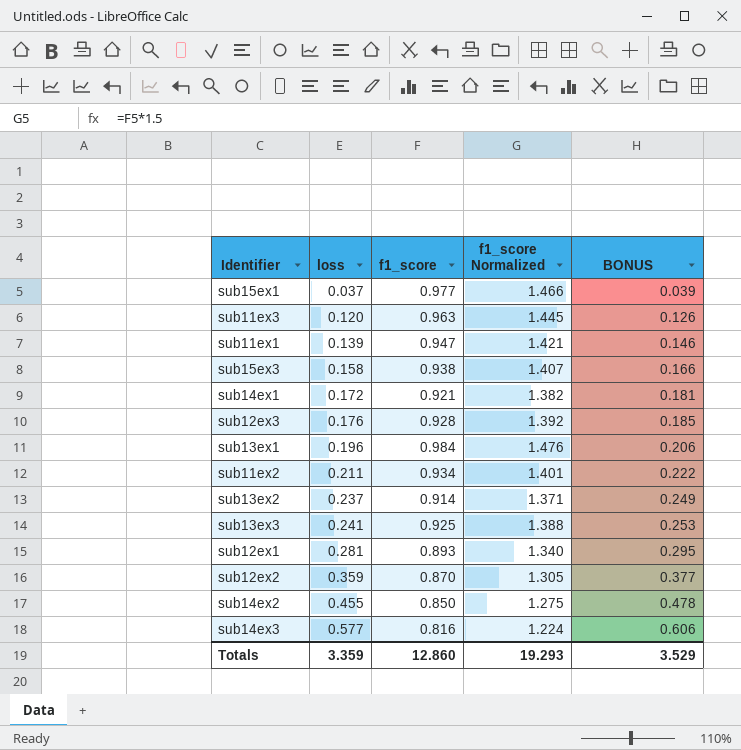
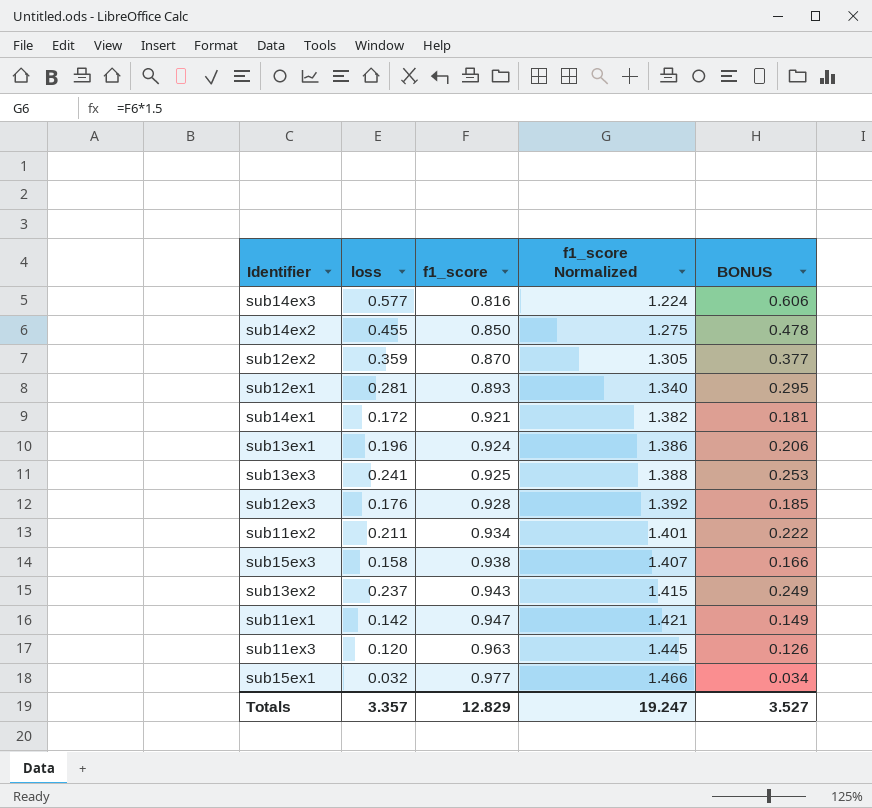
row order: loss ascending -> f1_score ascending
sub13ex1 | f1_score: 0.984 -> 0.924
sub13ex1 | f1_score Normalized: 1.476 -> 1.386
sub13ex2 | f1_score: 0.914 -> 0.943
sub13ex2 | f1_score Normalized: 1.371 -> 1.415
sub11ex1 | loss: 0.139 -> 0.142
sub11ex1 | BONUS: 0.146 -> 0.149
sub15ex1 | loss: 0.037 -> 0.032
sub15ex1 | BONUS: 0.039 -> 0.034
Totals | loss: 3.359 -> 3.357
Totals | f1_score: 12.860 -> 12.829
Totals | f1_score Normalized: 19.293 -> 19.247
Totals | BONUS: 3.529 -> 3.527

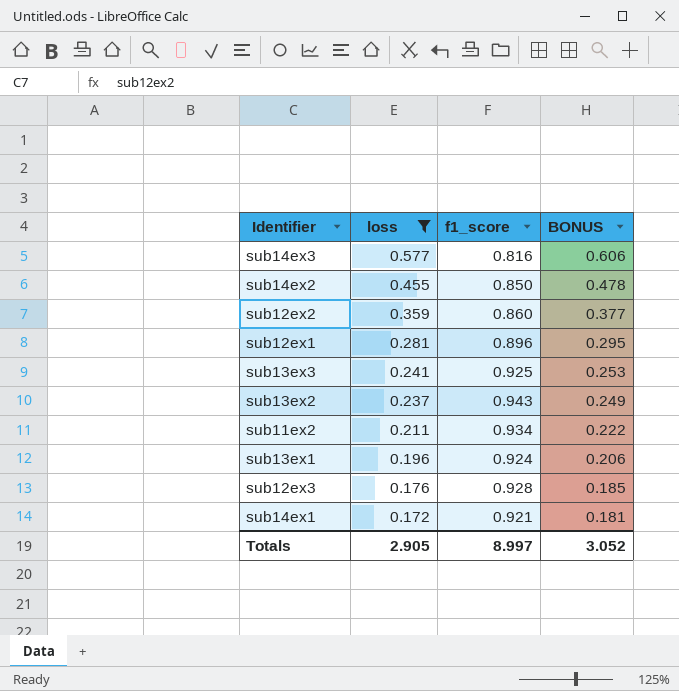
filter: none -> loss >= 0.172
row order: f1_score ascending -> loss descending
column f1_score Normalized | formula: [f1_score] * 1.5 -> none
sub12ex2 | f1_score: 0.870 -> 0.860
sub12ex1 | f1_score: 0.893 -> 0.896
Totals | loss: 3.357 -> 2.905
Totals | f1_score: 12.829 -> 8.997
Totals | BONUS: 3.527 -> 3.052

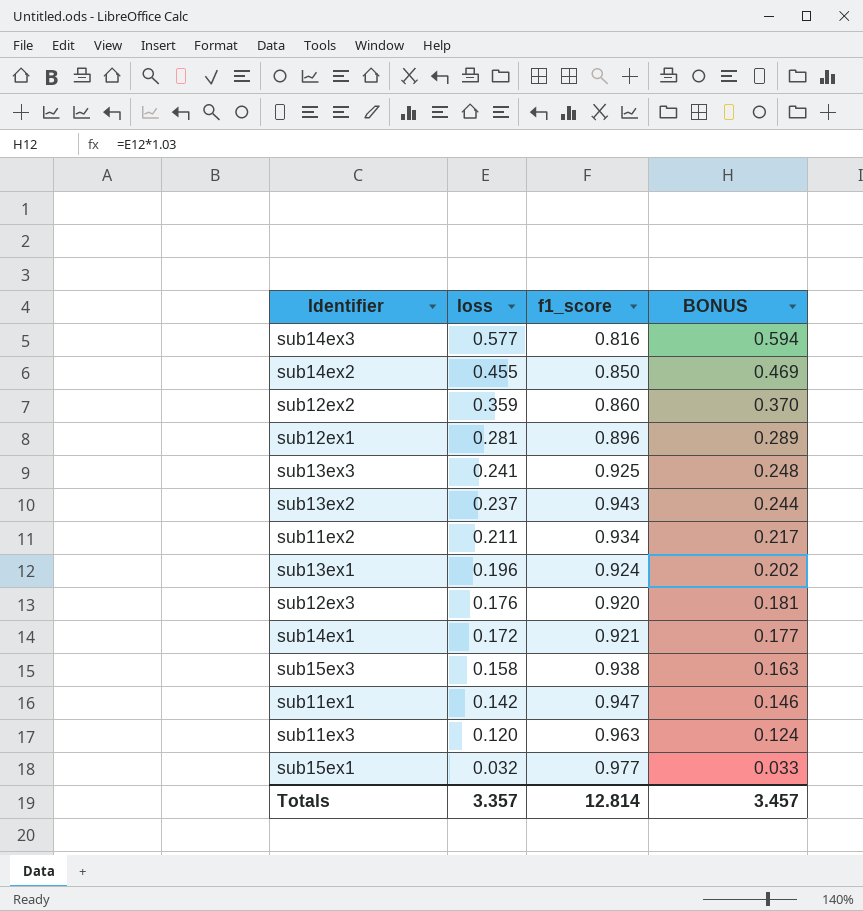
filter: loss >= 0.172 -> none
column BONUS | formula: [loss] * 1.05 -> [loss] * 1.03
sub12ex3 | f1_score: 0.928 -> 0.920
Totals | loss: 2.905 -> 3.357
Totals | f1_score: 8.997 -> 12.814
Totals | BONUS: 3.052 -> 3.457

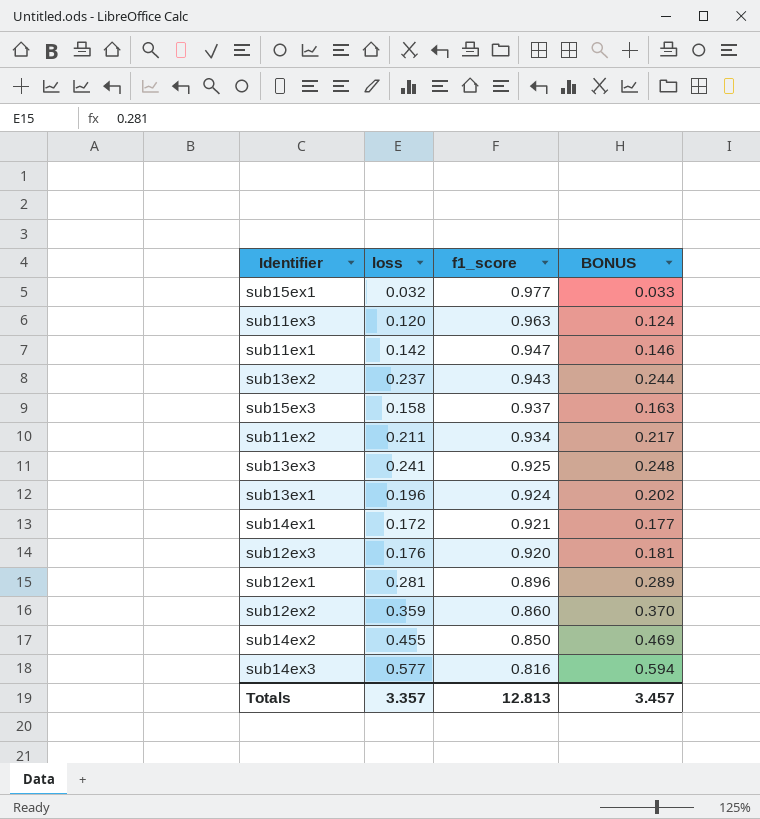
row order: loss descending -> f1_score descending
sub15ex3 | f1_score: 0.938 -> 0.937
Totals | f1_score: 12.814 -> 12.813

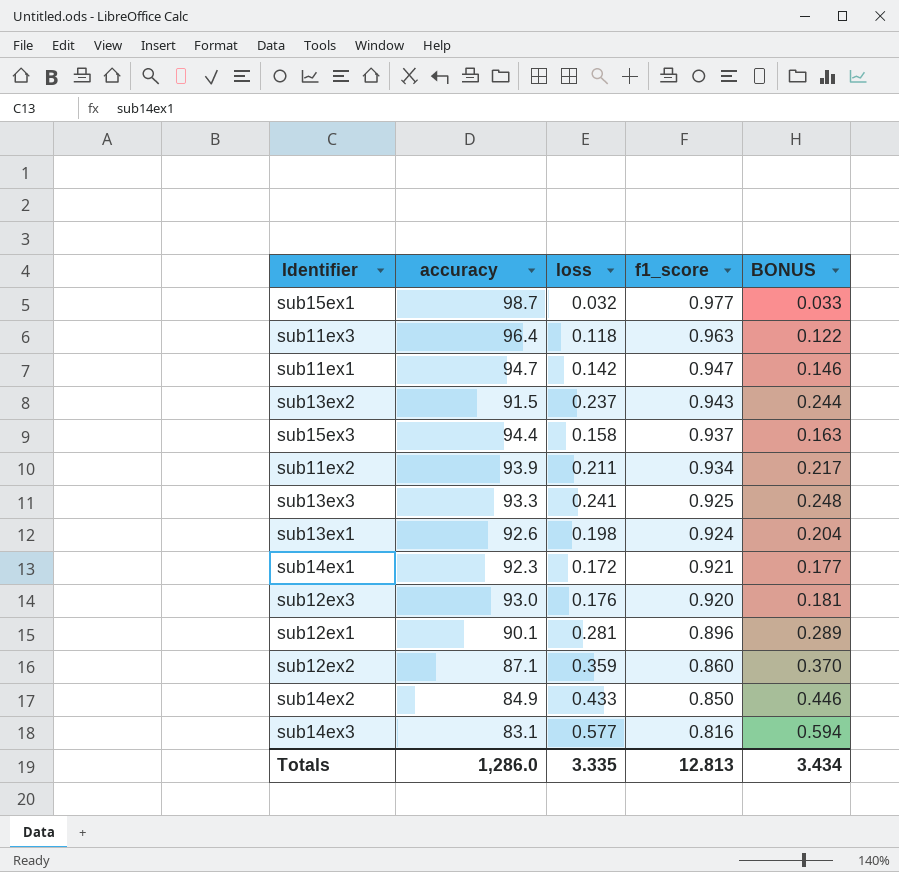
column accuracy | position: none -> 2
sub11ex3 | loss: 0.120 -> 0.118
sub11ex3 | BONUS: 0.124 -> 0.122
sub13ex1 | loss: 0.196 -> 0.198
sub13ex1 | BONUS: 0.202 -> 0.204
sub14ex2 | loss: 0.455 -> 0.433
sub14ex2 | BONUS: 0.469 -> 0.446
Totals | loss: 3.357 -> 3.335
Totals | BONUS: 3.457 -> 3.434

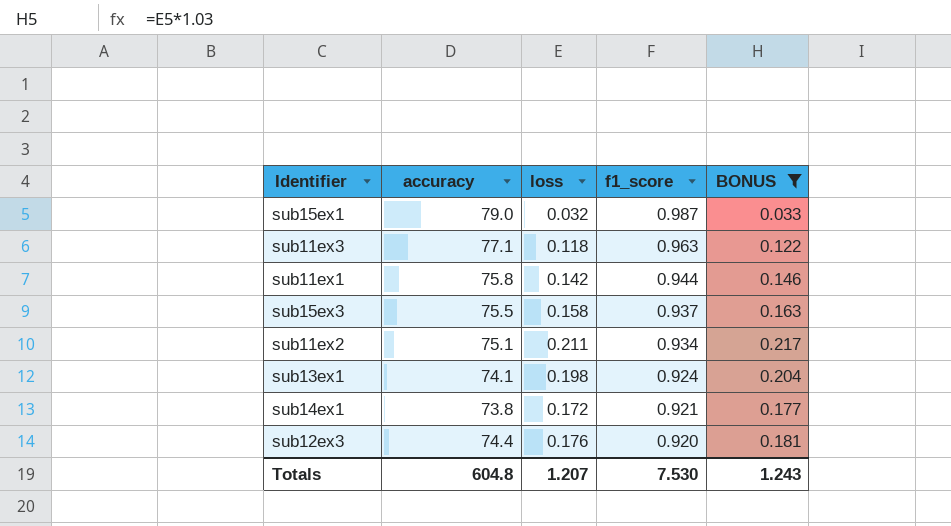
filter: none -> BONUS <= 0.217
sub15ex1 | accuracy: 98.7 -> 79.0
sub15ex1 | f1_score: 0.977 -> 0.987
sub11ex3 | accuracy: 96.4 -> 77.1
sub11ex1 | accuracy: 94.7 -> 75.8
sub11ex1 | f1_score: 0.947 -> 0.944
sub15ex3 | accuracy: 94.4 -> 75.5
sub11ex2 | accuracy: 93.9 -> 75.1
sub13ex1 | accuracy: 92.6 -> 74.1
sub14ex1 | accuracy: 92.3 -> 73.8
sub12ex3 | accuracy: 93.0 -> 74.4
Totals | accuracy: 1,286.0 -> 604.8
Totals | loss: 3.335 -> 1.207
Totals | f1_score: 12.813 -> 7.530
Totals | BONUS: 3.434 -> 1.243

